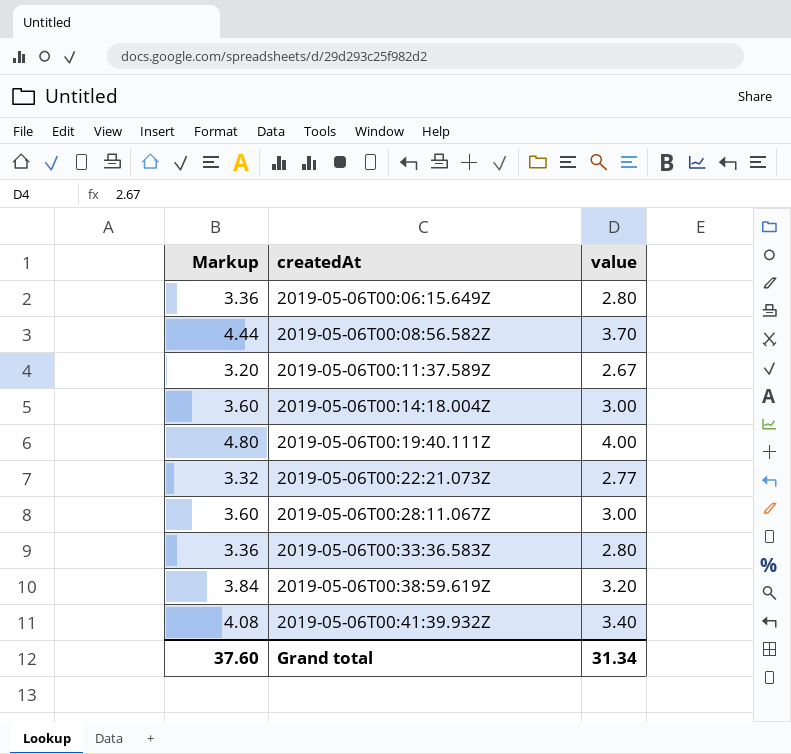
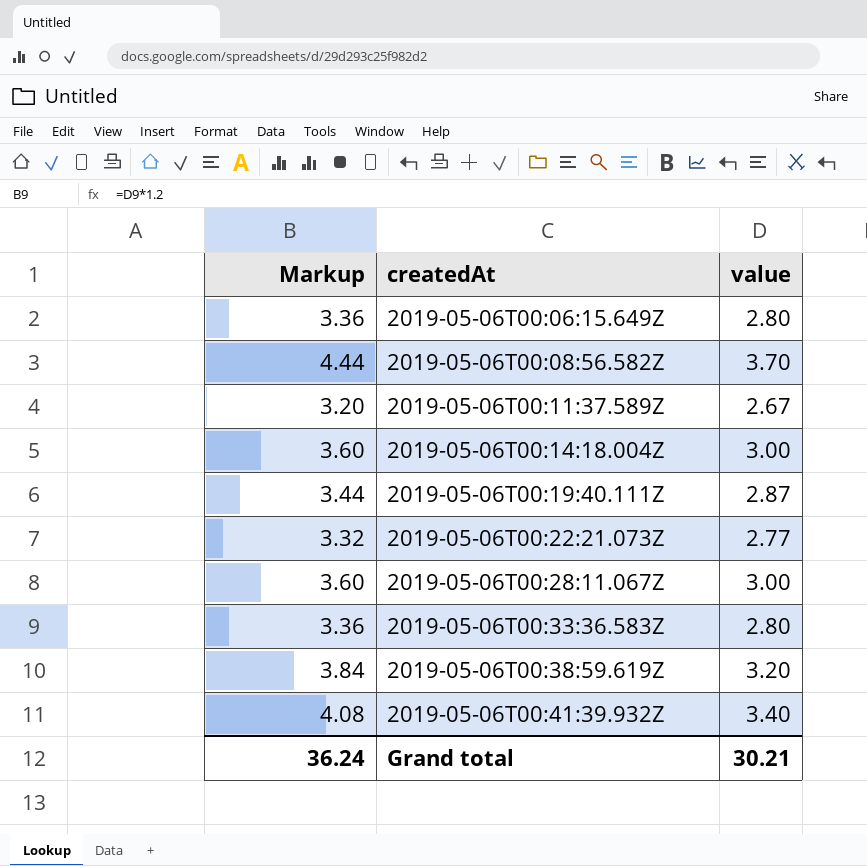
2019-05-06T00:19:40.111Z | Markup: 4.80 -> 3.44
2019-05-06T00:19:40.111Z | value: 4.00 -> 2.87
Grand total | Markup: 37.60 -> 36.24
Grand total | value: 31.34 -> 30.21

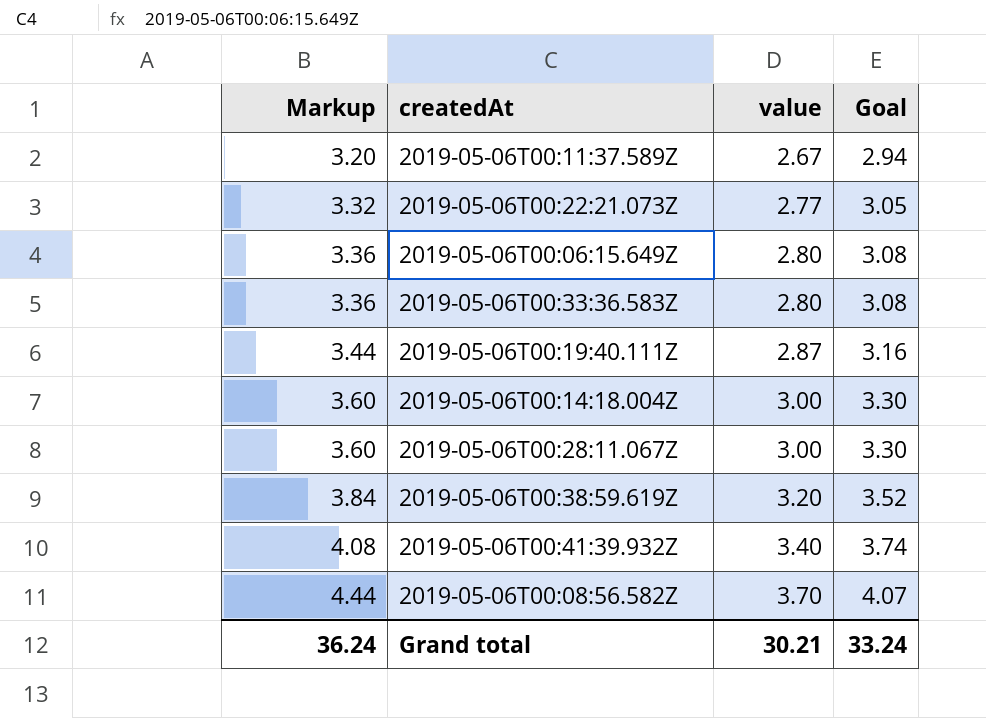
row order: createdAt ascending -> Markup ascending
column Goal | formula: none -> [value] * 1.1

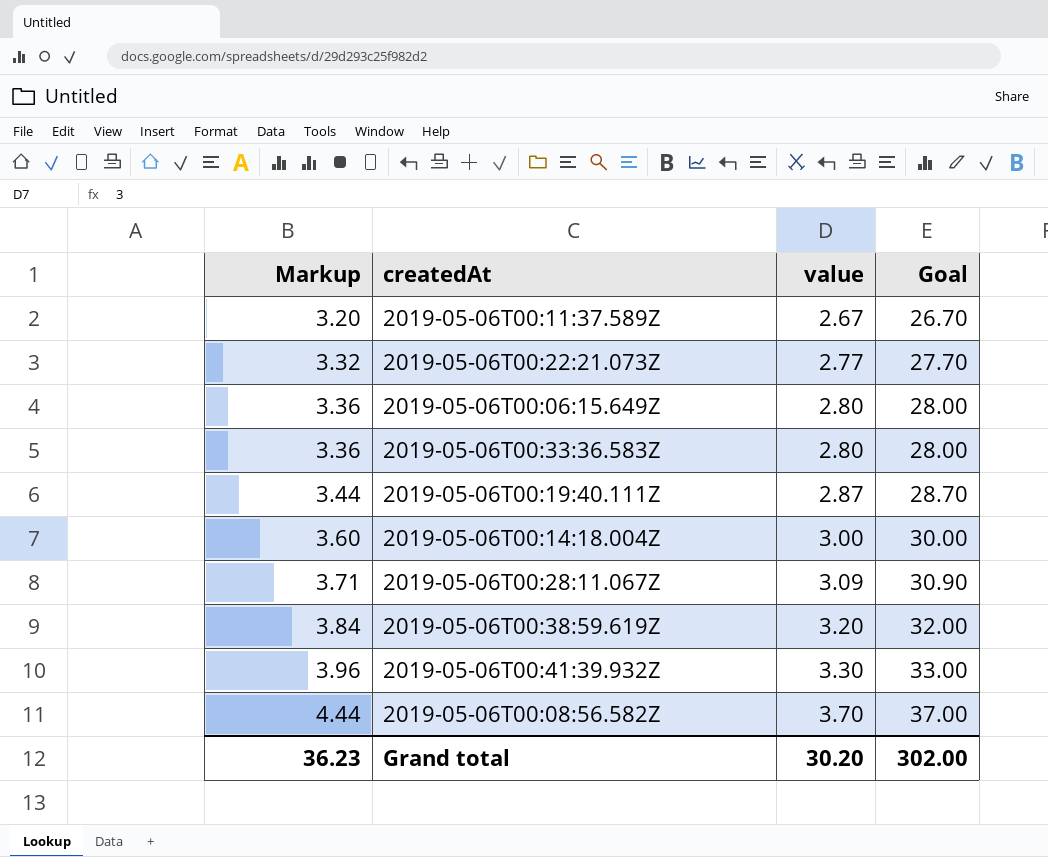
column Goal | formula: [value] * 1.1 -> [value] * 10
2019-05-06T00:28:11.067Z | Markup: 3.60 -> 3.71
2019-05-06T00:28:11.067Z | value: 3.00 -> 3.09
2019-05-06T00:41:39.932Z | Markup: 4.08 -> 3.96
2019-05-06T00:41:39.932Z | value: 3.40 -> 3.30
Grand total | Markup: 36.24 -> 36.23
Grand total | value: 30.21 -> 30.20
Grand total | Goal: 33.24 -> 302.00

